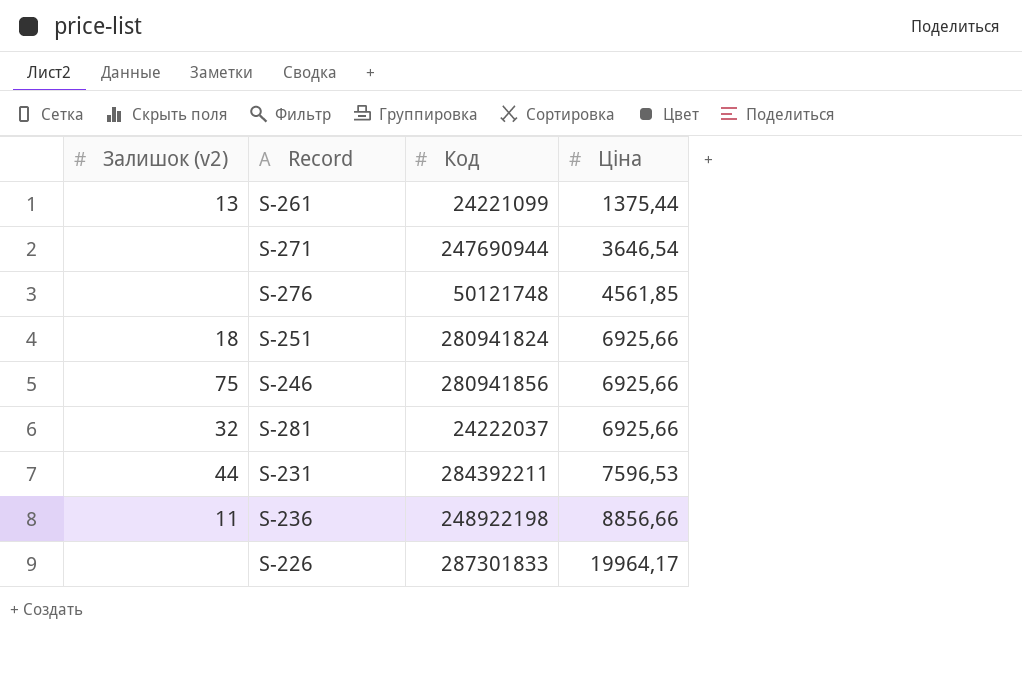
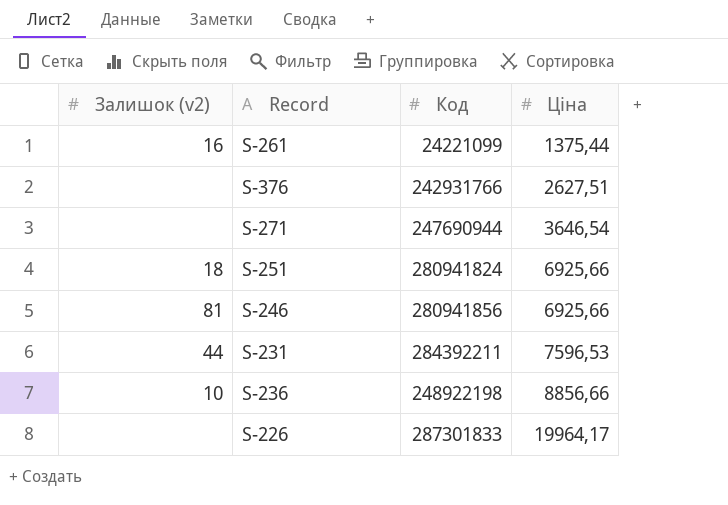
row S-276: none | 50121748 | 4561,85 -> none
row S-281: 32 | 24222037 | 6925,66 -> none
S-261 | Залишок (v2): 13 -> 16
row S-376: none -> none | 242931766 | 2627,51
S-246 | Залишок (v2): 75 -> 81
S-236 | Залишок (v2): 11 -> 10

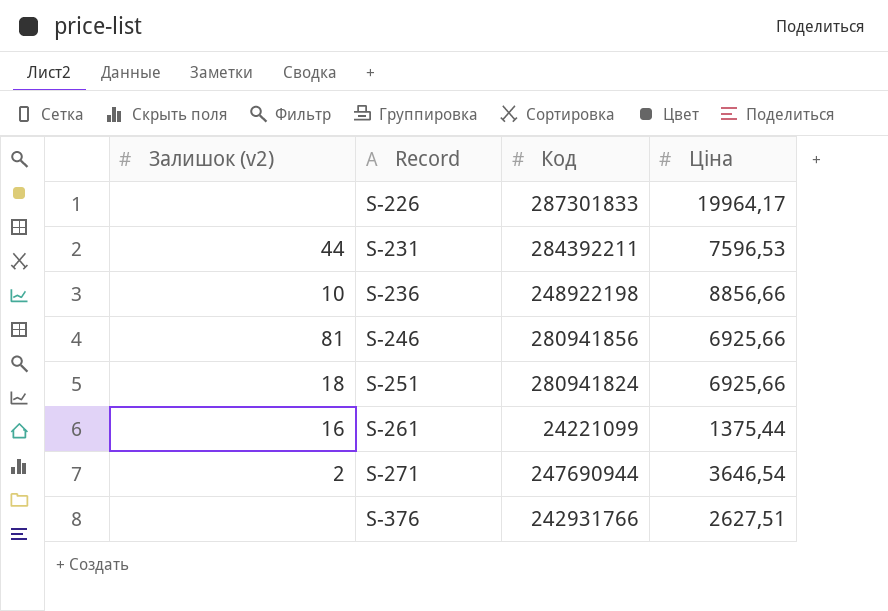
row order: Ціна ascending -> Record ascending
S-271 | Залишок (v2): none -> 2

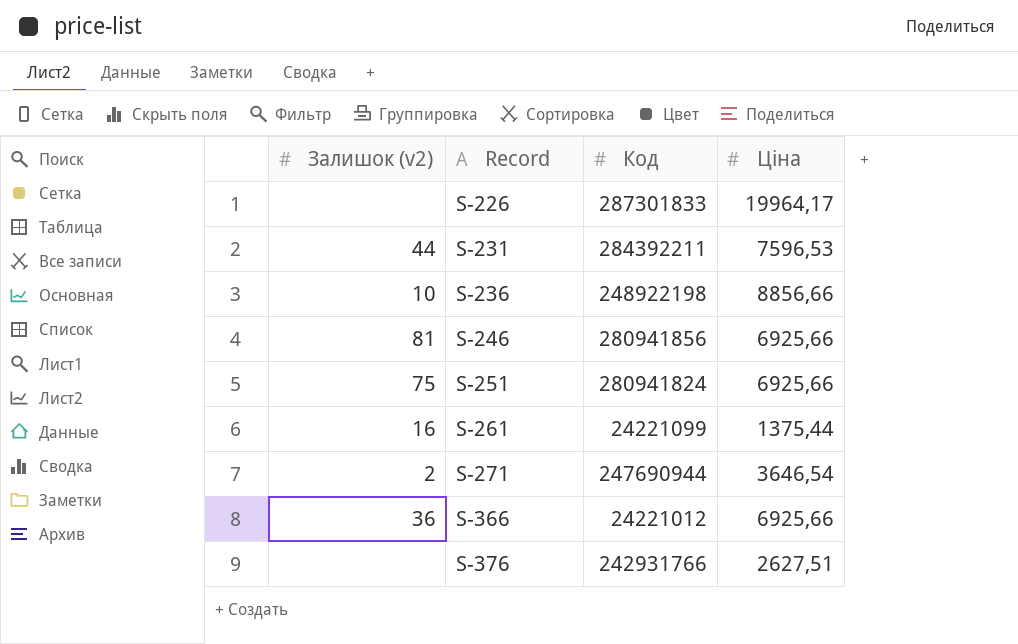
S-251 | Залишок (v2): 18 -> 75
row S-366: none -> 36 | 24221012 | 6925,66

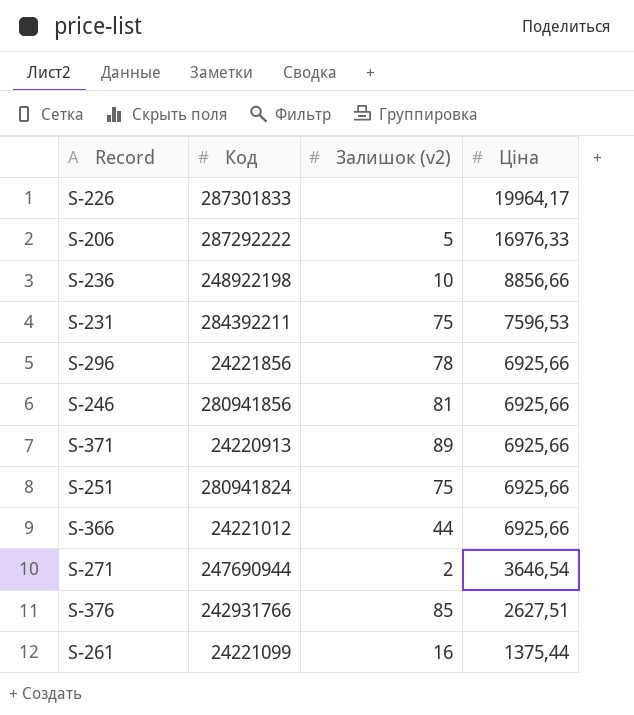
row order: Record ascending -> Ціна descending
column Залишок (v2) | position: 1 -> 3
row S-206: none -> 287292222 | 5 | 16976,33
S-231 | Залишок (v2): 44 -> 75
row S-296: none -> 24221856 | 78 | 6925,66
row S-371: none -> 24220913 | 89 | 6925,66
S-366 | Залишок (v2): 36 -> 44
S-376 | Залишок (v2): none -> 85

